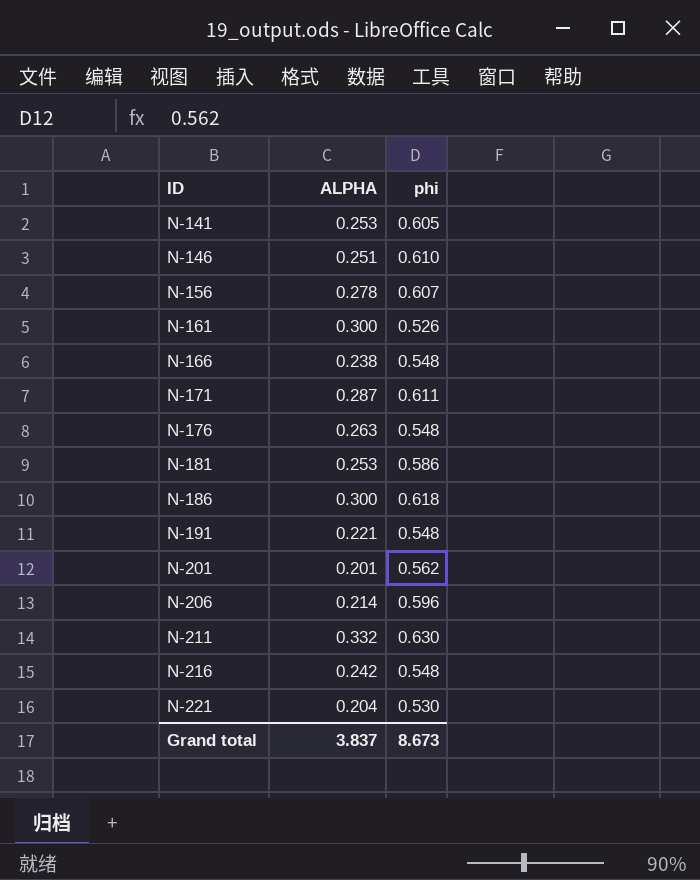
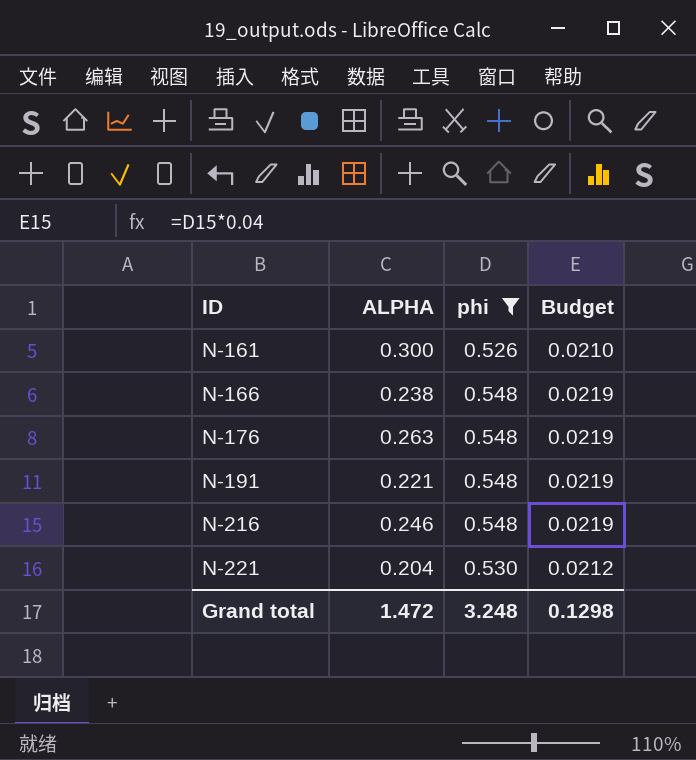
filter: none -> phi <= 0.548
column Budget | formula: none -> [phi] * 0.04
N-216 | ALPHA: 0.242 -> 0.246
Grand total | ALPHA: 3.837 -> 1.472
Grand total | phi: 8.673 -> 3.248

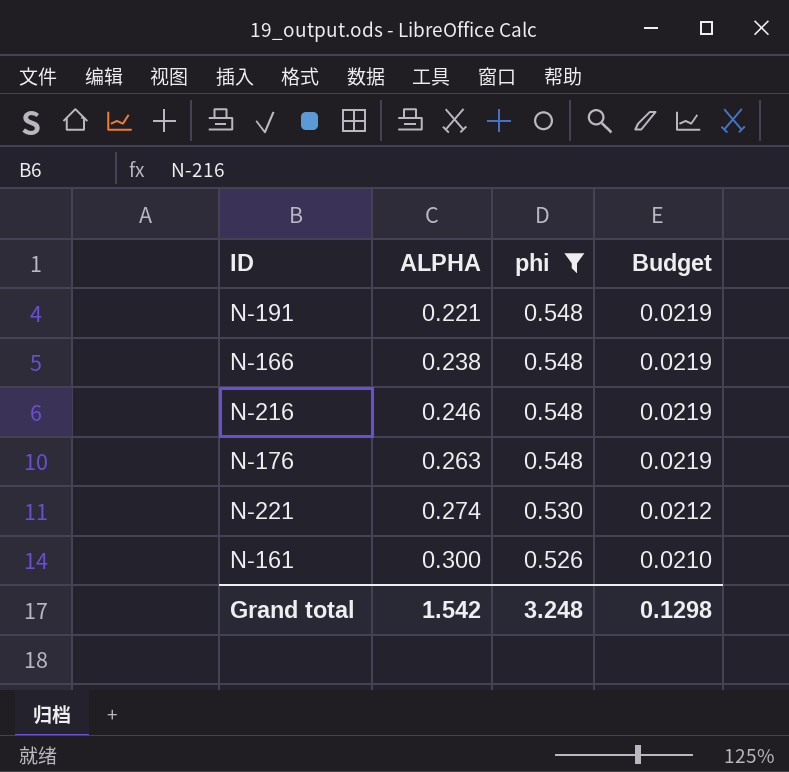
row order: ID ascending -> ALPHA ascending
N-221 | ALPHA: 0.204 -> 0.274
Grand total | ALPHA: 1.472 -> 1.542

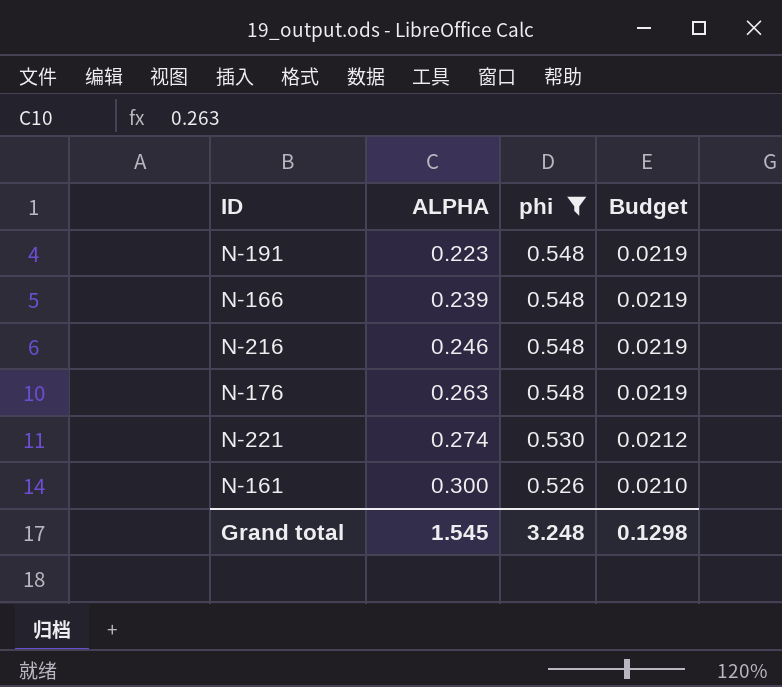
N-191 | ALPHA: 0.221 -> 0.223
N-166 | ALPHA: 0.238 -> 0.239
Grand total | ALPHA: 1.542 -> 1.545

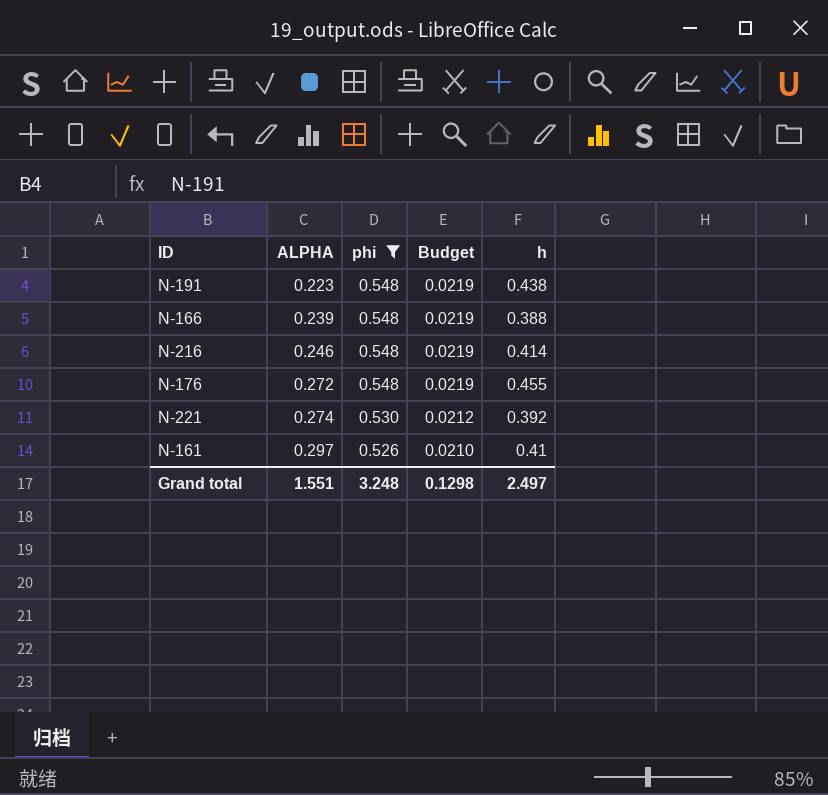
column h | position: none -> 5
N-176 | ALPHA: 0.263 -> 0.272
N-161 | ALPHA: 0.300 -> 0.297
Grand total | ALPHA: 1.545 -> 1.551

